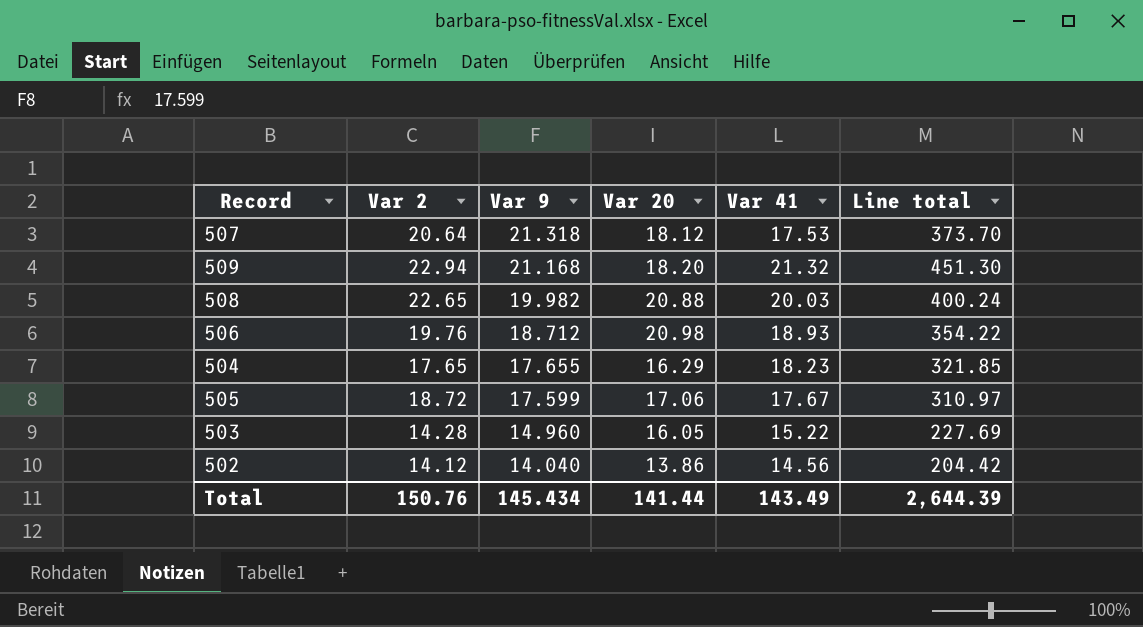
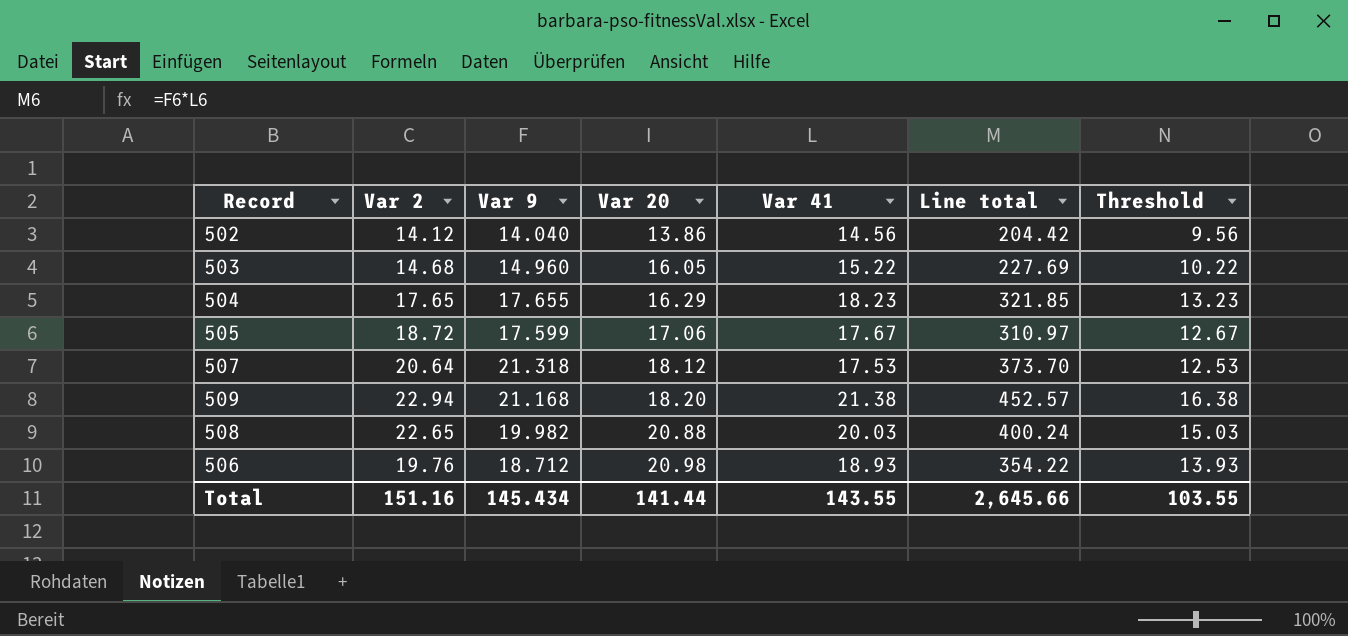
row order: Var 9 descending -> Var 20 ascending
column Threshold | formula: none -> [Var 41] - 5
503 | Var 2: 14.28 -> 14.68
509 | Var 41: 21.32 -> 21.38
509 | Line total: 451.30 -> 452.57
Total | Var 2: 150.76 -> 151.16
Total | Var 41: 143.49 -> 143.55
Total | Line total: 2,644.39 -> 2,645.66

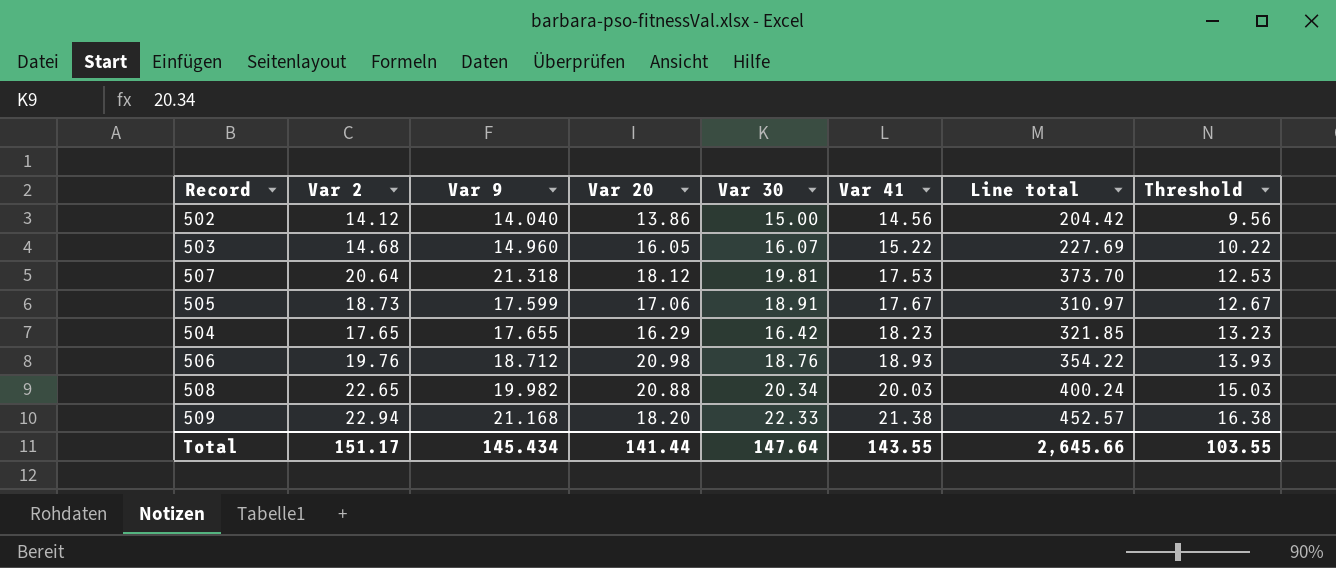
row order: Var 20 ascending -> Var 41 ascending
column Var 30 | position: none -> 5
505 | Var 2: 18.72 -> 18.73
Total | Var 2: 151.16 -> 151.17

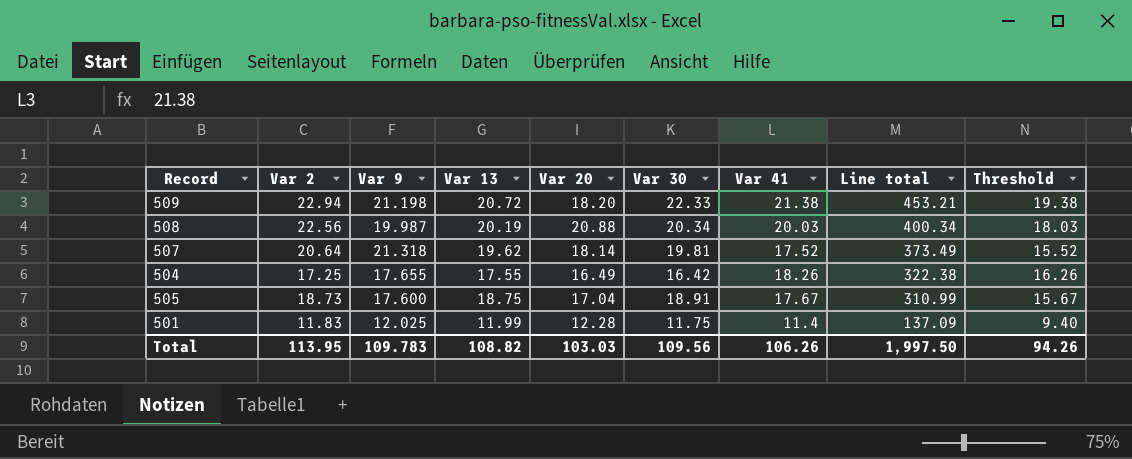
row order: Var 41 ascending -> Line total descending
column Var 13 | position: none -> 4
column Threshold | formula: [Var 41] - 5 -> [Var 41] - 2
row 502: 14.12 | 14.040 | 13.86 | 15.00 | 14.56 | 204.42 | 9.56 -> none
row 503: 14.68 | 14.960 | 16.05 | 16.07 | 15.22 | 227.69 | 10.22 -> none
row 506: 19.76 | 18.712 | 20.98 | 18.76 | 18.93 | 354.22 | 13.93 -> none
509 | Var 9: 21.168 -> 21.198
509 | Line total: 452.57 -> 453.21
508 | Var 2: 22.65 -> 22.56
508 | Var 9: 19.982 -> 19.987
508 | Line total: 400.24 -> 400.34
507 | Var 20: 18.12 -> 18.14
507 | Var 41: 17.53 -> 17.52
507 | Line total: 373.70 -> 373.49
504 | Var 2: 17.65 -> 17.25
504 | Var 20: 16.29 -> 16.49
504 | Var 41: 18.23 -> 18.26
504 | Line total: 321.85 -> 322.38
505 | Var 9: 17.599 -> 17.600
505 | Var 20: 17.06 -> 17.04
505 | Line total: 310.97 -> 310.99
row 501: none -> 11.83 | 12.025 | 11.99 | 12.28 | 11.75 | 11.4 | 137.09 | 9.40
Total | Var 2: 151.17 -> 113.95
Total | Var 9: 145.434 -> 109.783
Total | Var 20: 141.44 -> 103.03
Total | Var 30: 147.64 -> 109.56
Total | Var 41: 143.55 -> 106.26
Total | Line total: 2,645.66 -> 1,997.50
Total | Threshold: 103.55 -> 94.26

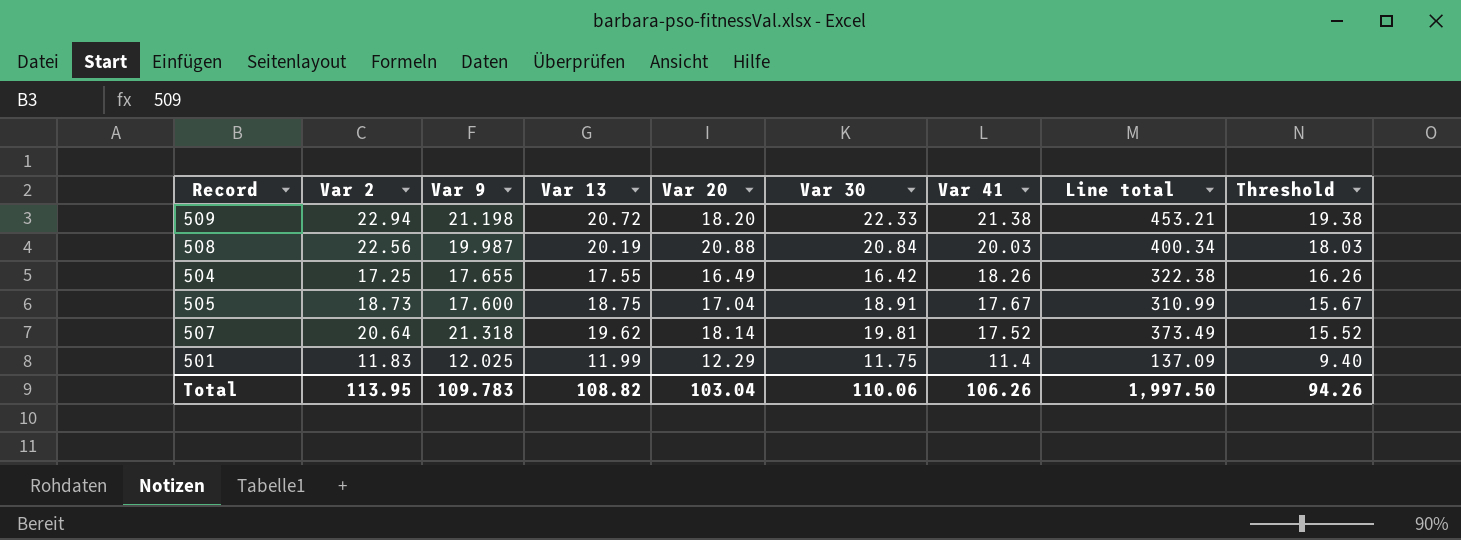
row order: Line total descending -> Var 41 descending
508 | Var 30: 20.34 -> 20.84
501 | Var 20: 12.28 -> 12.29
Total | Var 20: 103.03 -> 103.04
Total | Var 30: 109.56 -> 110.06

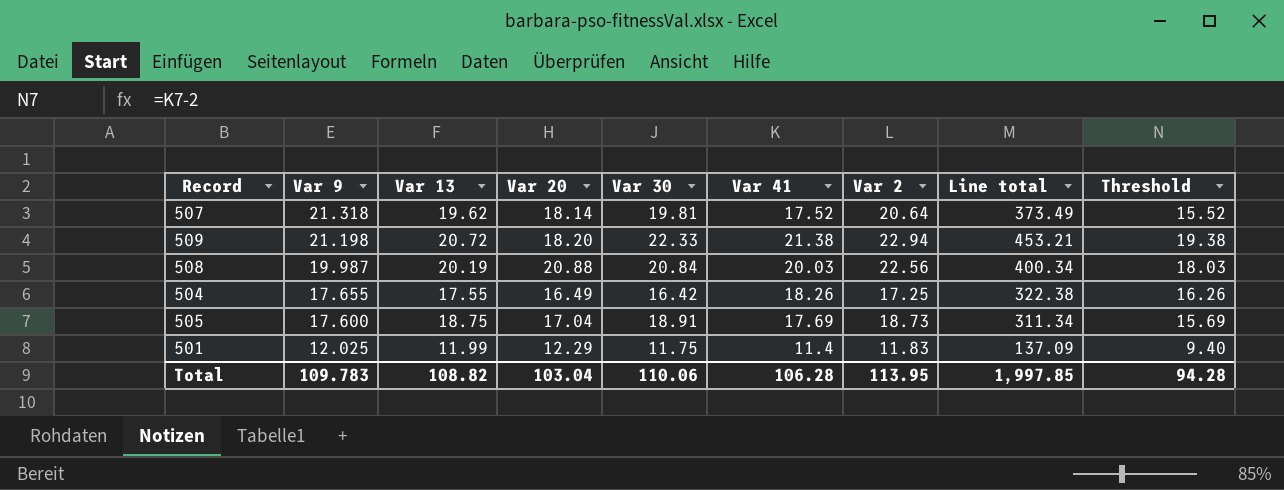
row order: Var 41 descending -> Var 9 descending
column Var 2 | position: 2 -> 7
505 | Var 41: 17.67 -> 17.69
505 | Line total: 310.99 -> 311.34
505 | Threshold: 15.67 -> 15.69
Total | Var 41: 106.26 -> 106.28
Total | Line total: 1,997.50 -> 1,997.85
Total | Threshold: 94.26 -> 94.28

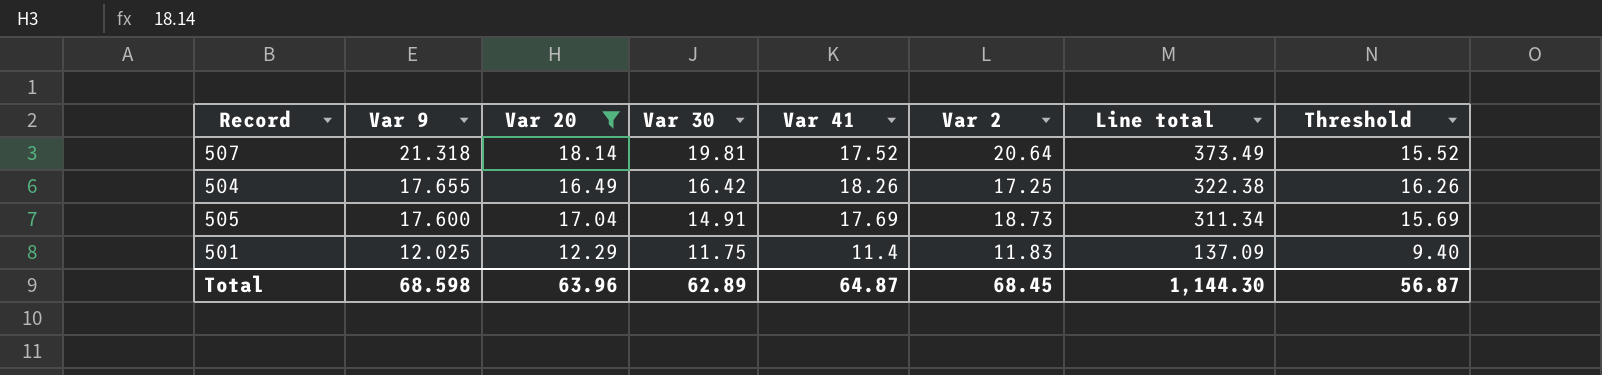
filter: none -> Var 20 <= 18.14
column Var 13 | position: 3 -> none
505 | Var 30: 18.91 -> 14.91
Total | Var 9: 109.783 -> 68.598
Total | Var 20: 103.04 -> 63.96
Total | Var 30: 110.06 -> 62.89
Total | Var 41: 106.28 -> 64.87
Total | Var 2: 113.95 -> 68.45
Total | Line total: 1,997.85 -> 1,144.30
Total | Threshold: 94.28 -> 56.87

